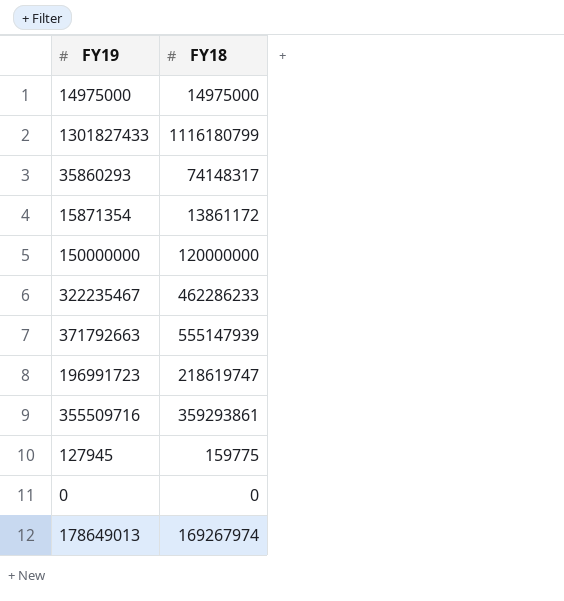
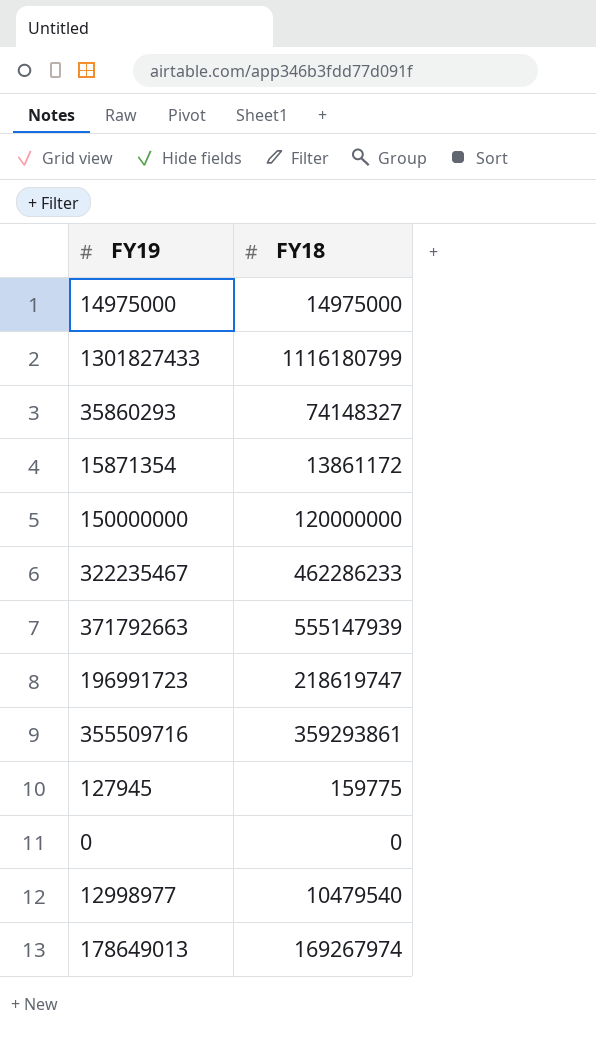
35860293 | FY18: 74148317 -> 74148327
row 12998977: none -> 10479540

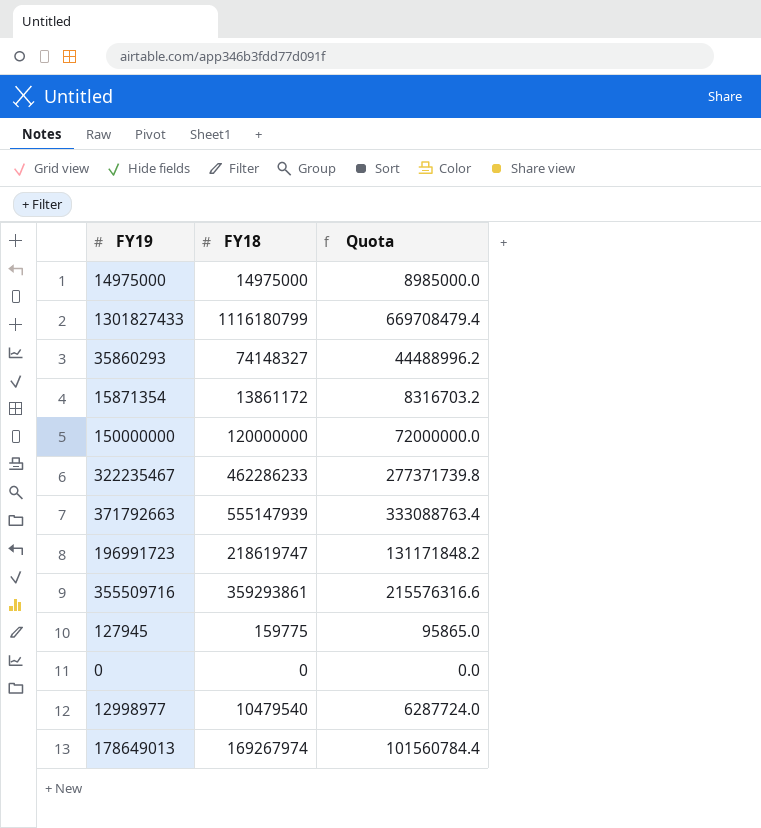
column Quota | formula: none -> [FY18] * 0.6

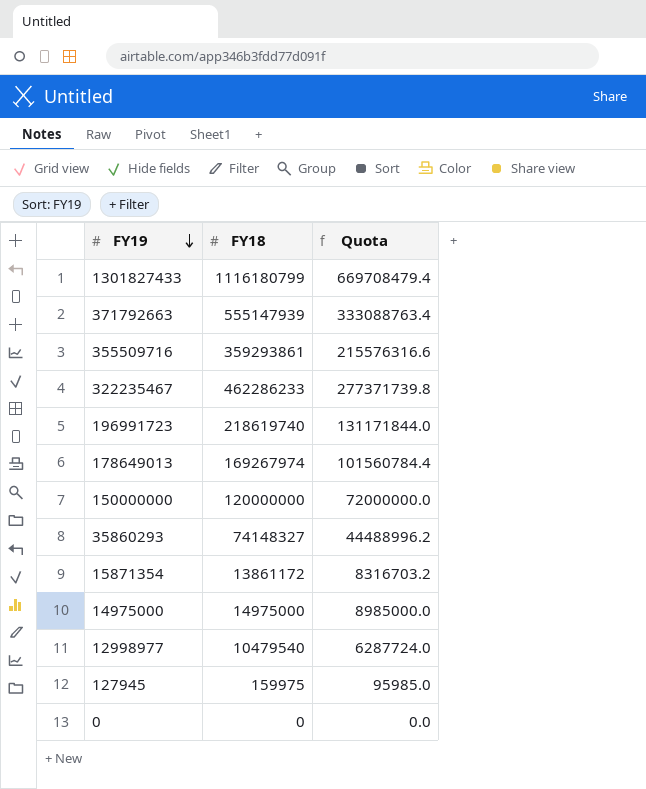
row order: none -> FY19 descending
196991723 | FY18: 218619747 -> 218619740
196991723 | Quota: 131171848.2 -> 131171844.0
127945 | FY18: 159775 -> 159975
127945 | Quota: 95865.0 -> 95985.0

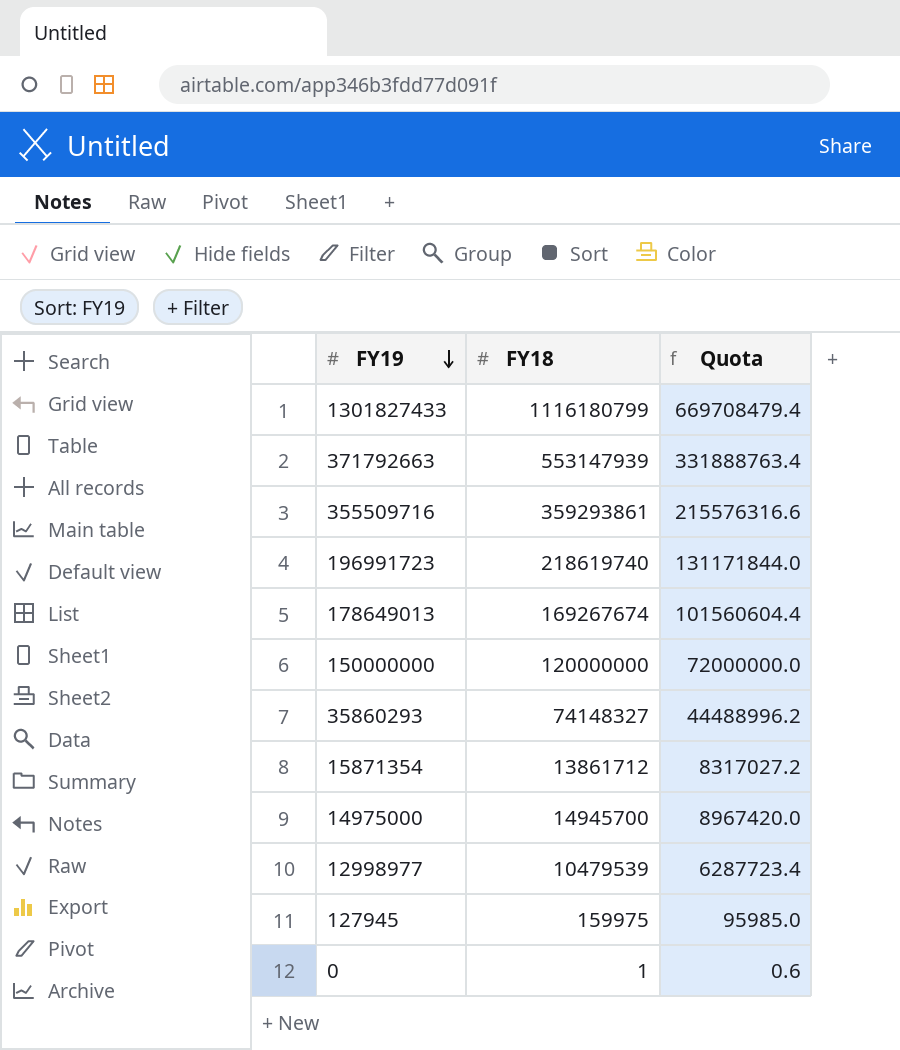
row 322235467: 462286233 | 277371739.8 -> none
371792663 | FY18: 555147939 -> 553147939
371792663 | Quota: 333088763.4 -> 331888763.4
178649013 | FY18: 169267974 -> 169267674
178649013 | Quota: 101560784.4 -> 101560604.4
15871354 | FY18: 13861172 -> 13861712
15871354 | Quota: 8316703.2 -> 8317027.2
14975000 | FY18: 14975000 -> 14945700
14975000 | Quota: 8985000.0 -> 8967420.0
12998977 | FY18: 10479540 -> 10479539
12998977 | Quota: 6287724.0 -> 6287723.4
0 | FY18: 0 -> 1
0 | Quota: 0.0 -> 0.6

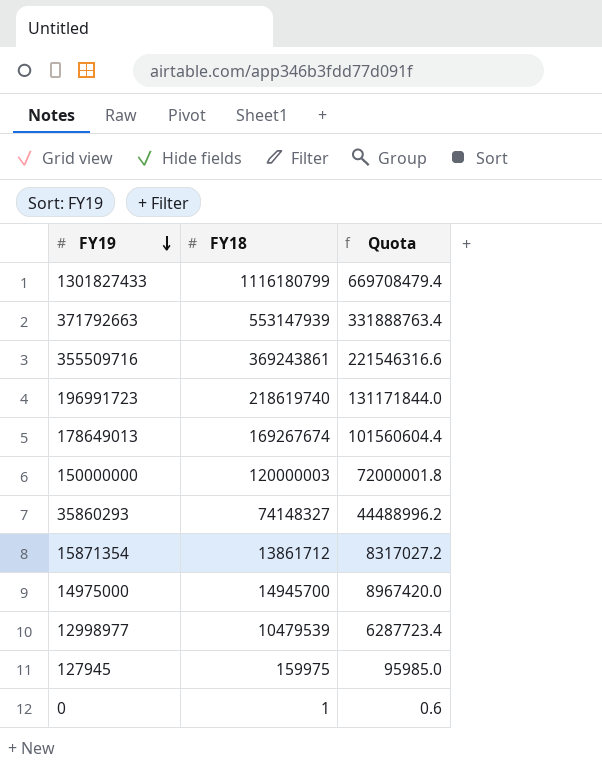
355509716 | FY18: 359293861 -> 369243861
355509716 | Quota: 215576316.6 -> 221546316.6
150000000 | FY18: 120000000 -> 120000003
150000000 | Quota: 72000000.0 -> 72000001.8

